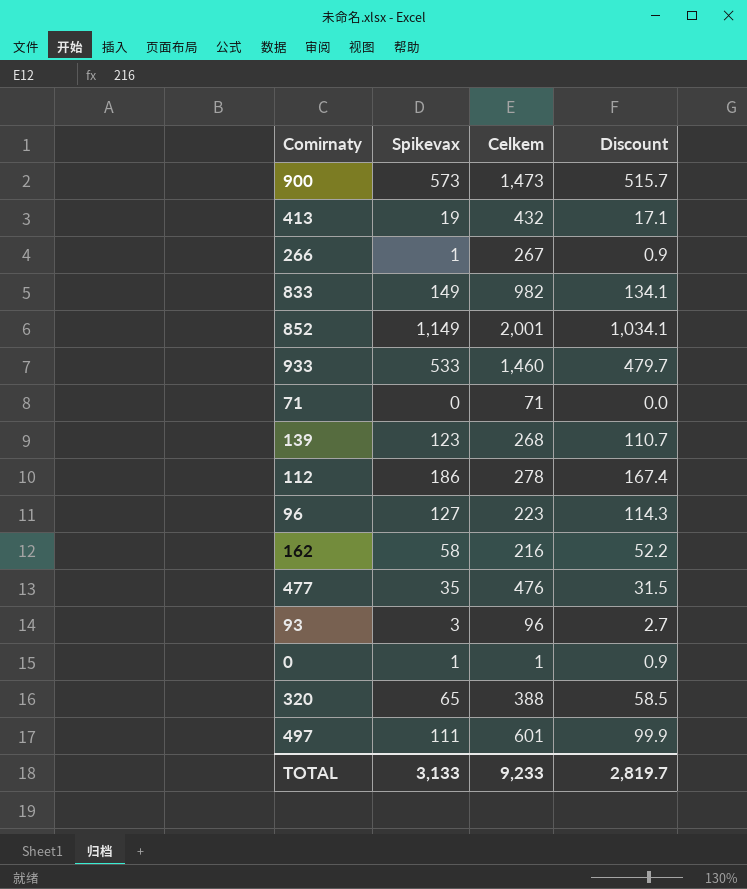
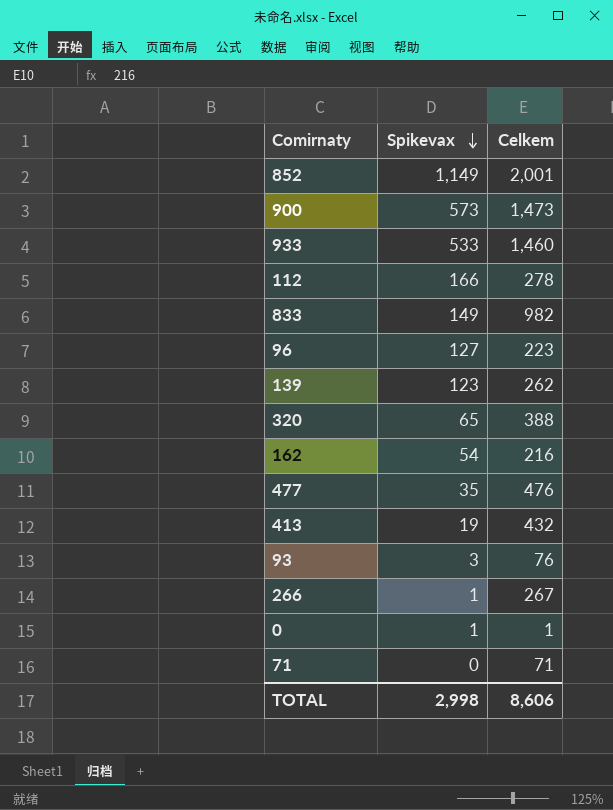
row order: none -> Spikevax descending
column Discount | formula: [Spikevax] * 0.9 -> none
row 497: 111 | 601 | 99.9 -> none
112 | Spikevax: 186 -> 166
139 | Celkem: 268 -> 262
162 | Spikevax: 58 -> 54
93 | Celkem: 96 -> 76
TOTAL | Spikevax: 3,133 -> 2,998
TOTAL | Celkem: 9,233 -> 8,606

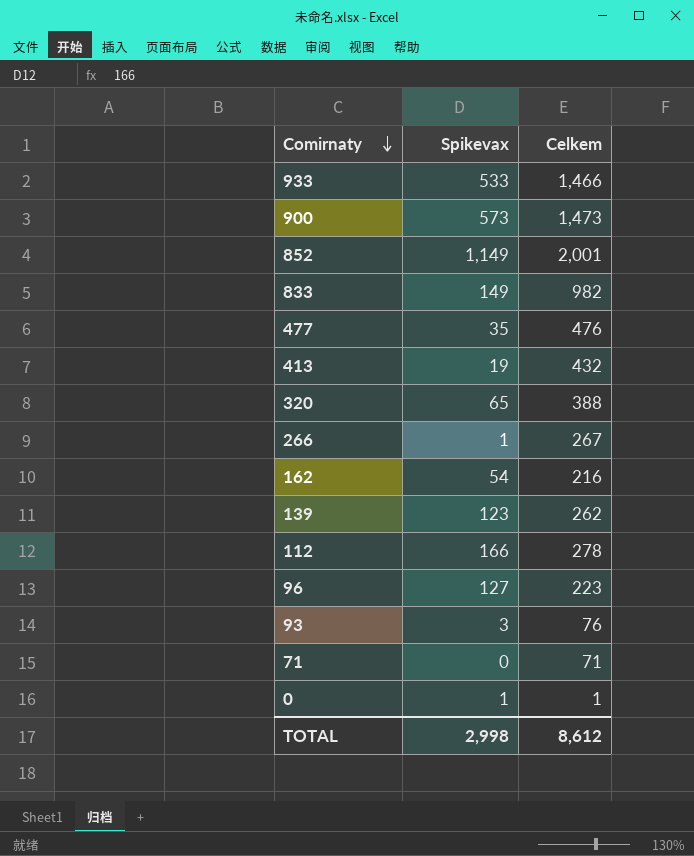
row order: Spikevax descending -> Comirnaty descending
933 | Celkem: 1,460 -> 1,466
TOTAL | Celkem: 8,606 -> 8,612

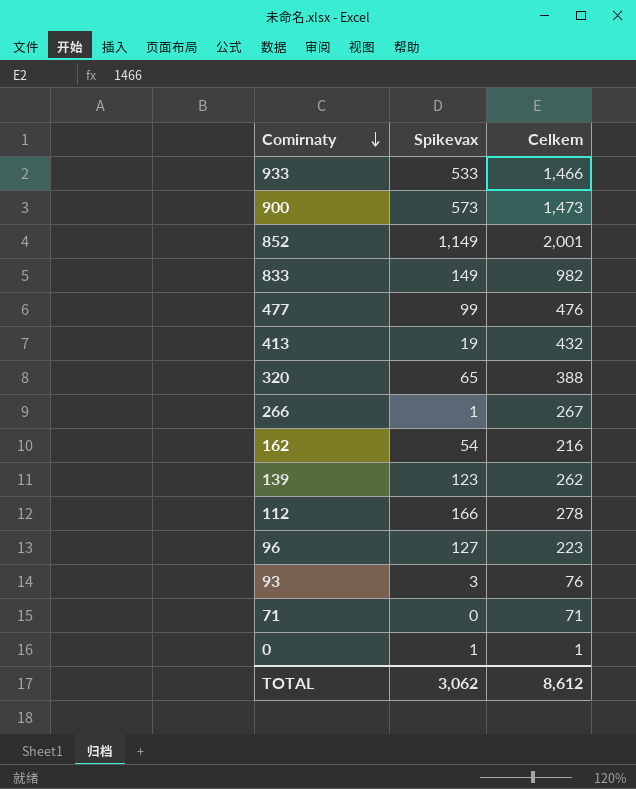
477 | Spikevax: 35 -> 99
TOTAL | Spikevax: 2,998 -> 3,062

